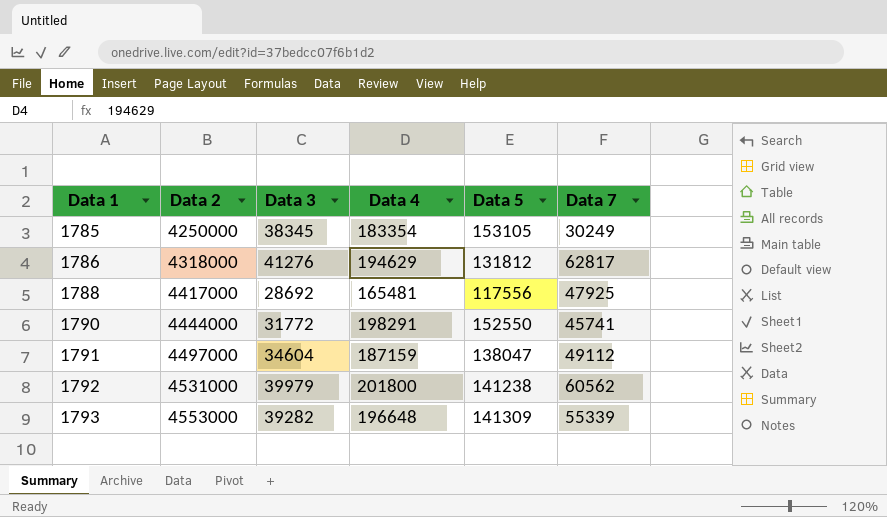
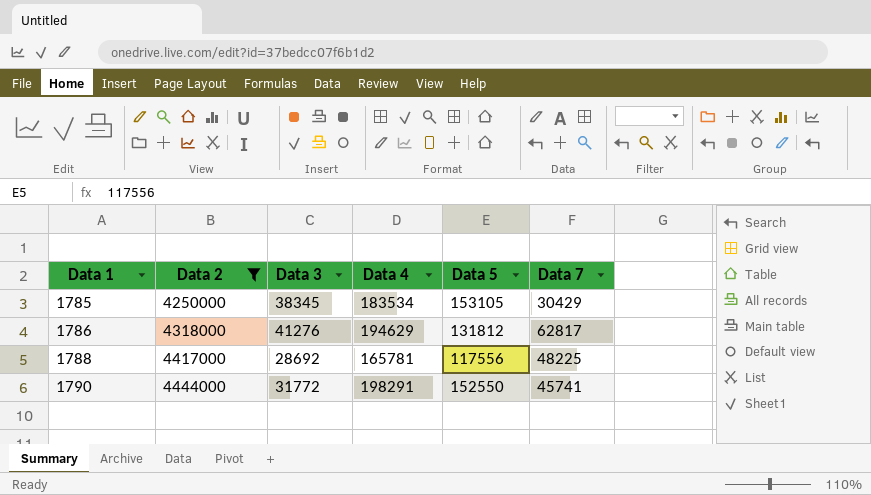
filter: none -> Data 2 <= 4444000
1785 | Data 4: 183354 -> 183534
1785 | Data 7: 30249 -> 30429
1788 | Data 4: 165481 -> 165781
1788 | Data 7: 47925 -> 48225

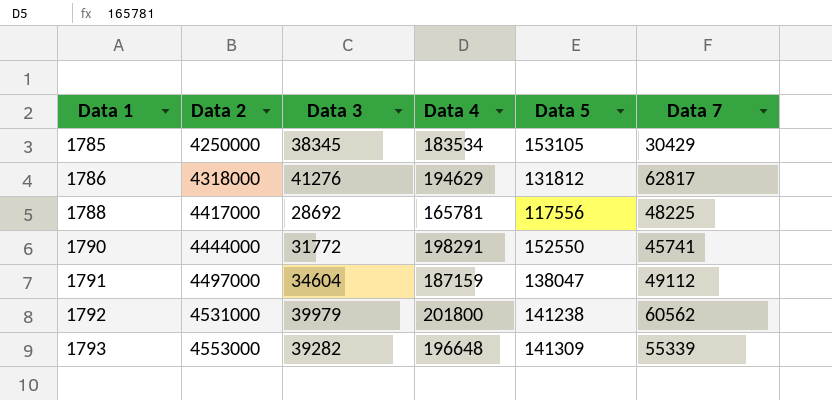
filter: Data 2 <= 4444000 -> none

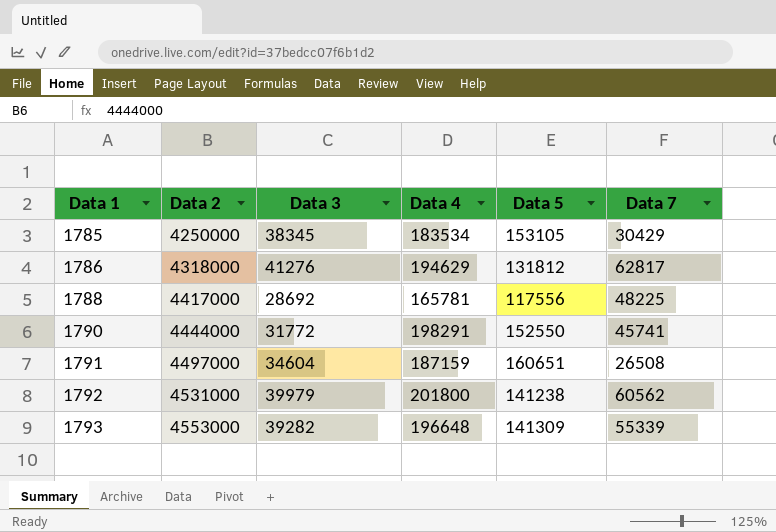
1791 | Data 5: 138047 -> 160651
1791 | Data 7: 49112 -> 26508

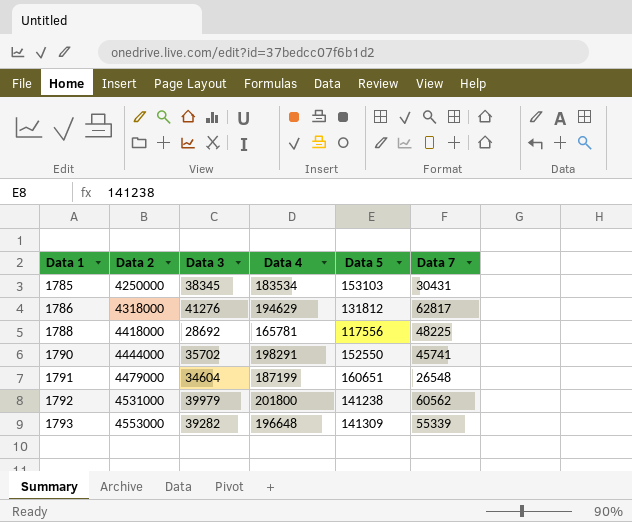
1785 | Data 5: 153105 -> 153103
1785 | Data 7: 30429 -> 30431
1788 | Data 2: 4417000 -> 4418000
1790 | Data 3: 31772 -> 35702
1791 | Data 2: 4497000 -> 4479000
1791 | Data 4: 187159 -> 187199
1791 | Data 7: 26508 -> 26548

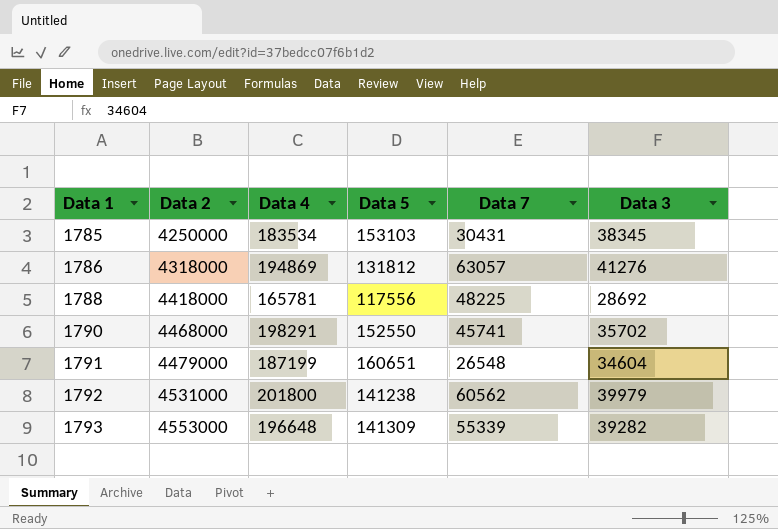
column Data 3 | position: 3 -> 6
1786 | Data 4: 194629 -> 194869
1786 | Data 7: 62817 -> 63057
1790 | Data 2: 4444000 -> 4468000

